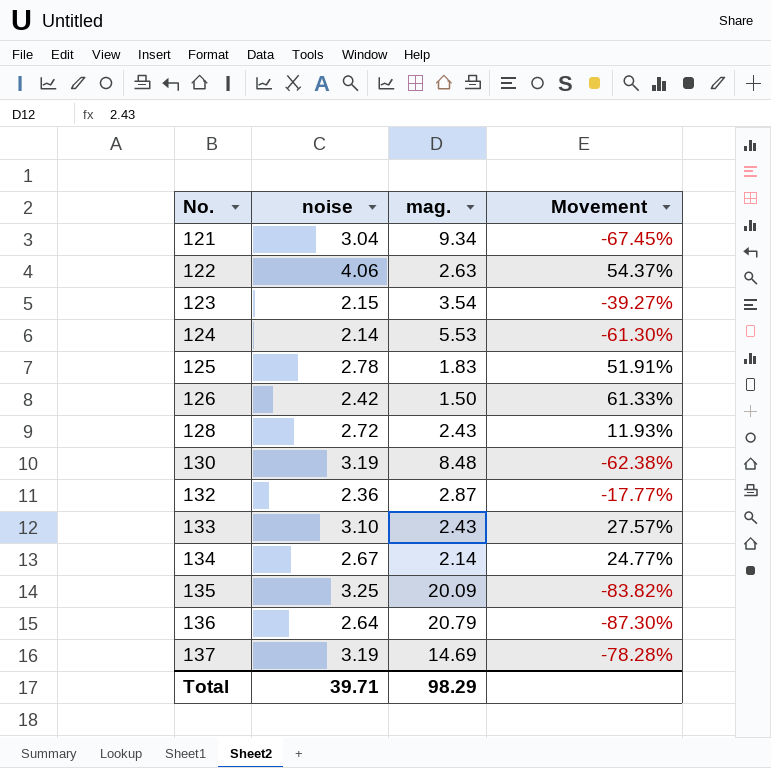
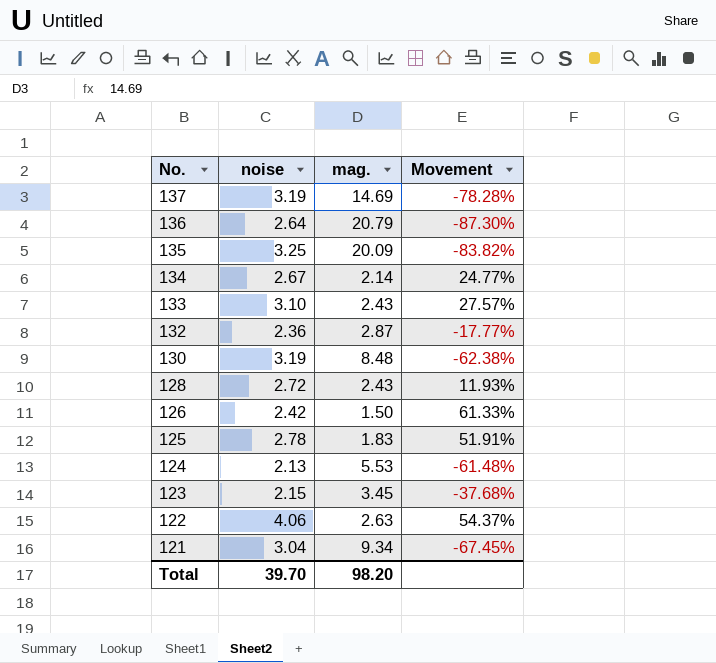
row order: No. ascending -> No. descending
124 | noise: 2.14 -> 2.13
124 | Movement: -61.30% -> -61.48%
123 | mag.: 3.54 -> 3.45
123 | Movement: -39.27% -> -37.68%
Total | noise: 39.71 -> 39.70
Total | mag.: 98.29 -> 98.20

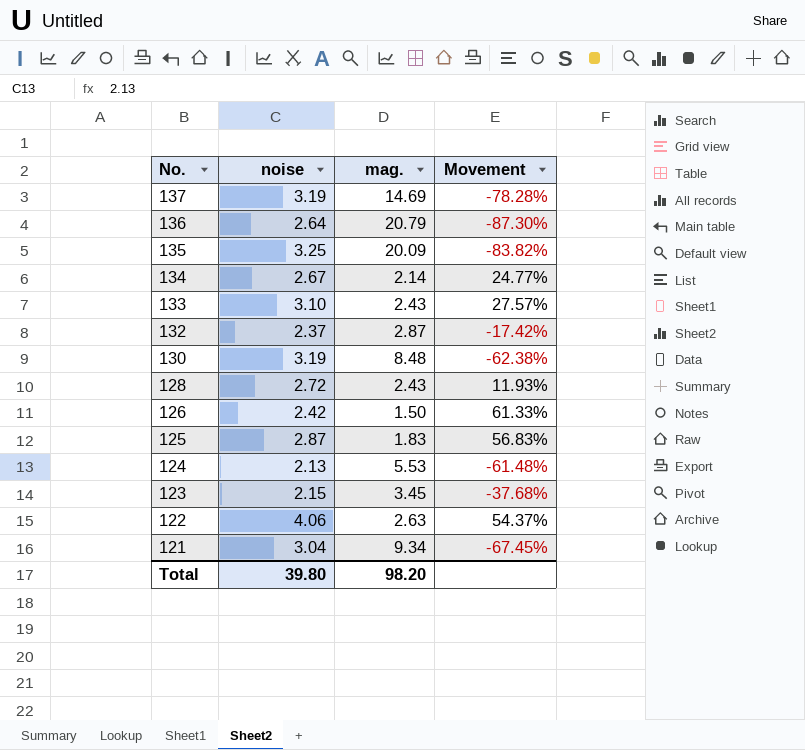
132 | noise: 2.36 -> 2.37
132 | Movement: -17.77% -> -17.42%
125 | noise: 2.78 -> 2.87
125 | Movement: 51.91% -> 56.83%
Total | noise: 39.70 -> 39.80

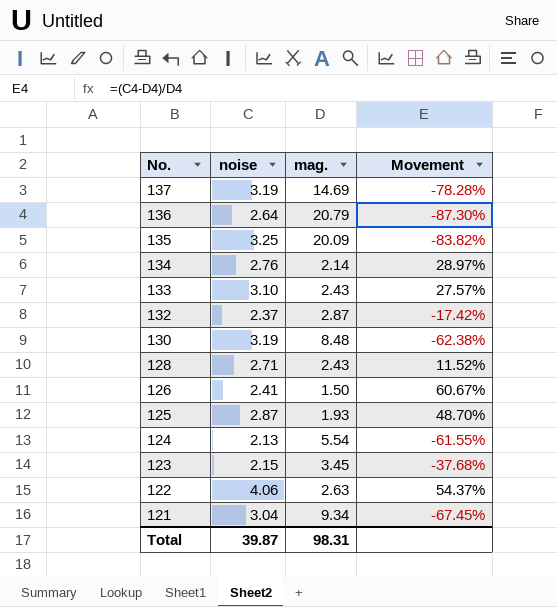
134 | noise: 2.67 -> 2.76
134 | Movement: 24.77% -> 28.97%
128 | noise: 2.72 -> 2.71
128 | Movement: 11.93% -> 11.52%
126 | noise: 2.42 -> 2.41
126 | Movement: 61.33% -> 60.67%
125 | mag.: 1.83 -> 1.93
125 | Movement: 56.83% -> 48.70%
124 | mag.: 5.53 -> 5.54
124 | Movement: -61.48% -> -61.55%
Total | noise: 39.80 -> 39.87
Total | mag.: 98.20 -> 98.31

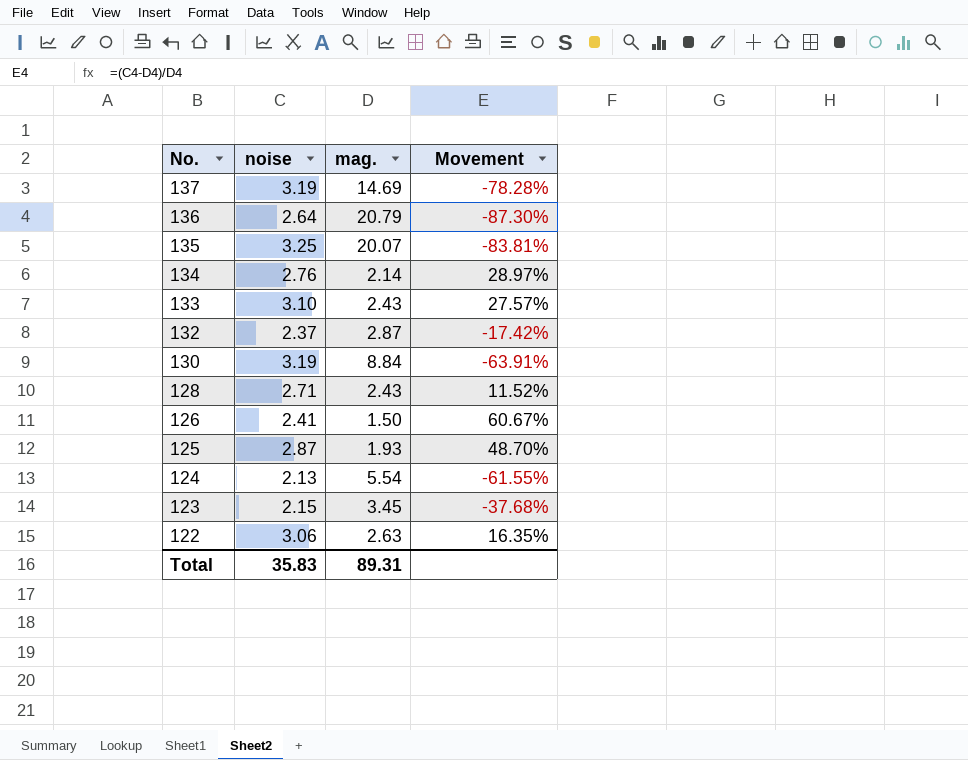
row 121: 3.04 | 9.34 | -67.45% -> none
135 | mag.: 20.09 -> 20.07
135 | Movement: -83.82% -> -83.81%
130 | mag.: 8.48 -> 8.84
130 | Movement: -62.38% -> -63.91%
122 | noise: 4.06 -> 3.06
122 | Movement: 54.37% -> 16.35%
Total | noise: 39.87 -> 35.83
Total | mag.: 98.31 -> 89.31

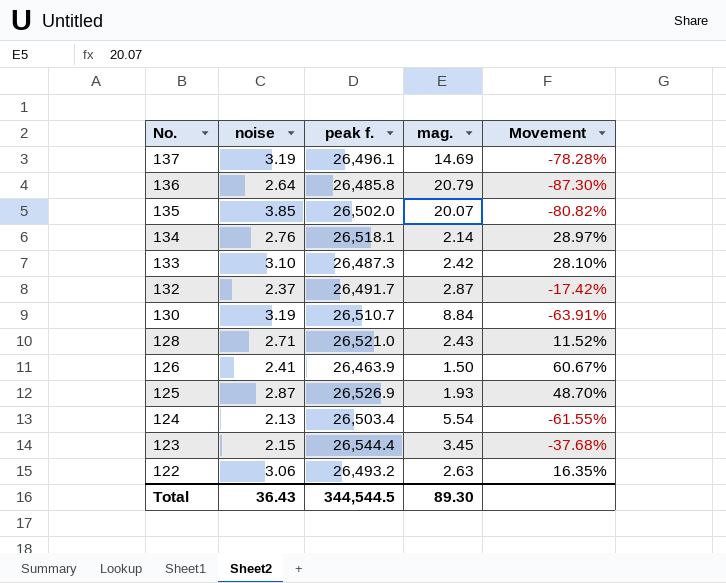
column peak f. | position: none -> 3
135 | noise: 3.25 -> 3.85
135 | Movement: -83.81% -> -80.82%
133 | mag.: 2.43 -> 2.42
133 | Movement: 27.57% -> 28.10%
Total | noise: 35.83 -> 36.43
Total | mag.: 89.31 -> 89.30

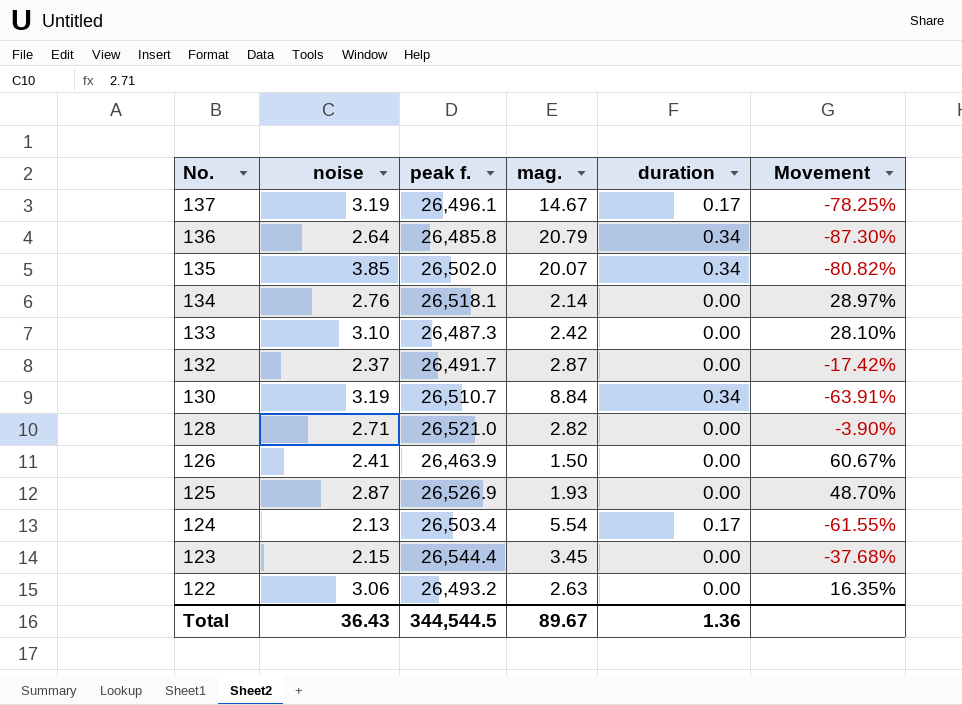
column duration | position: none -> 5
137 | mag.: 14.69 -> 14.67
137 | Movement: -78.28% -> -78.25%
128 | mag.: 2.43 -> 2.82
128 | Movement: 11.52% -> -3.90%
Total | mag.: 89.30 -> 89.67

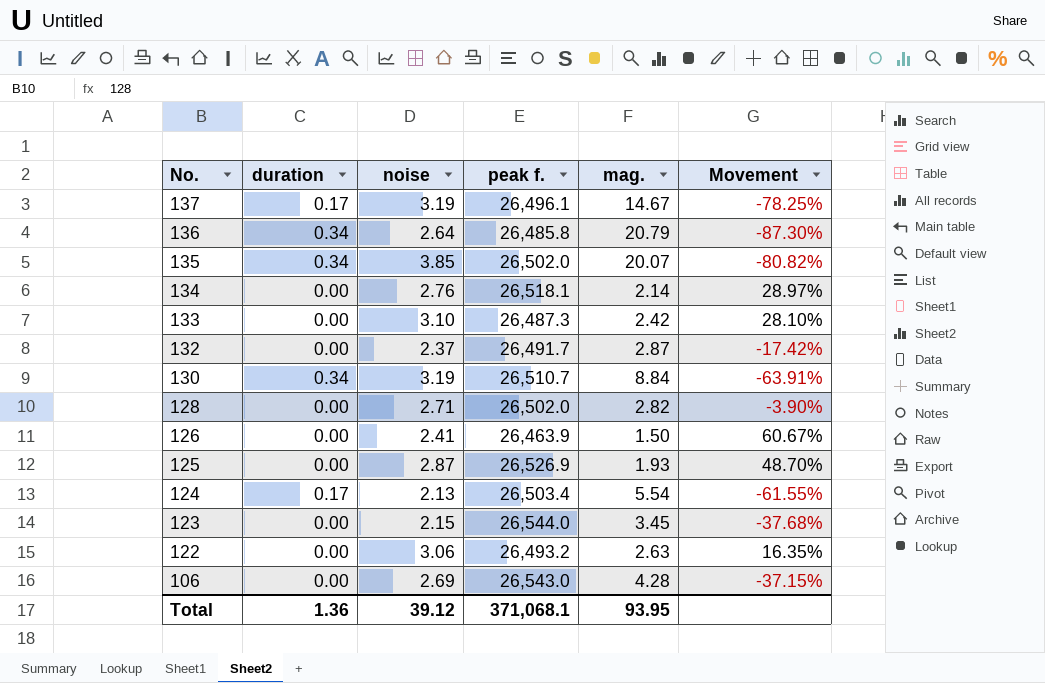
column duration | position: 5 -> 2
128 | peak f.: 26,521.0 -> 26,502.0
123 | peak f.: 26,544.4 -> 26,544.0
row 106: none -> 0.00 | 2.69 | 26,543.0 | 4.28 | -37.15%
Total | noise: 36.43 -> 39.12
Total | peak f.: 344,544.5 -> 371,068.1
Total | mag.: 89.67 -> 93.95

